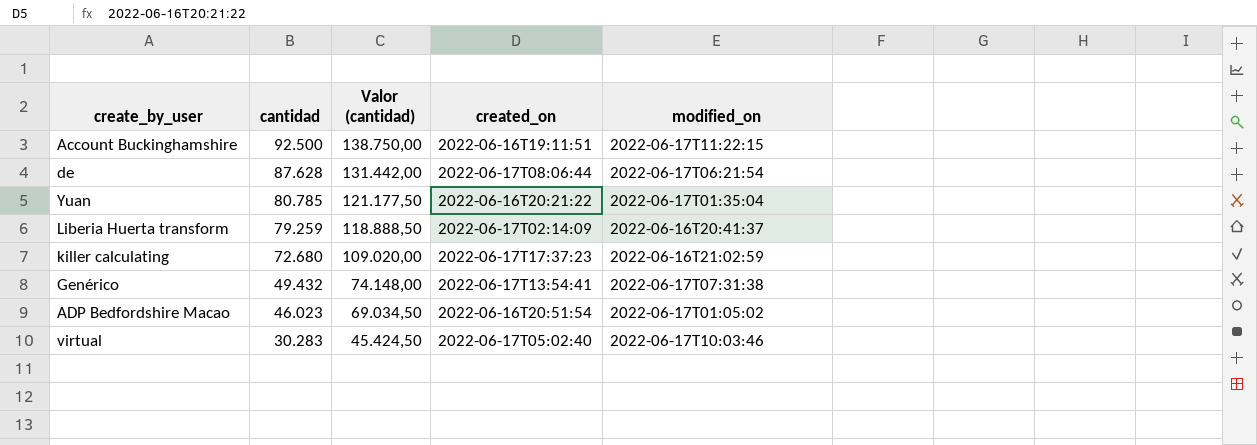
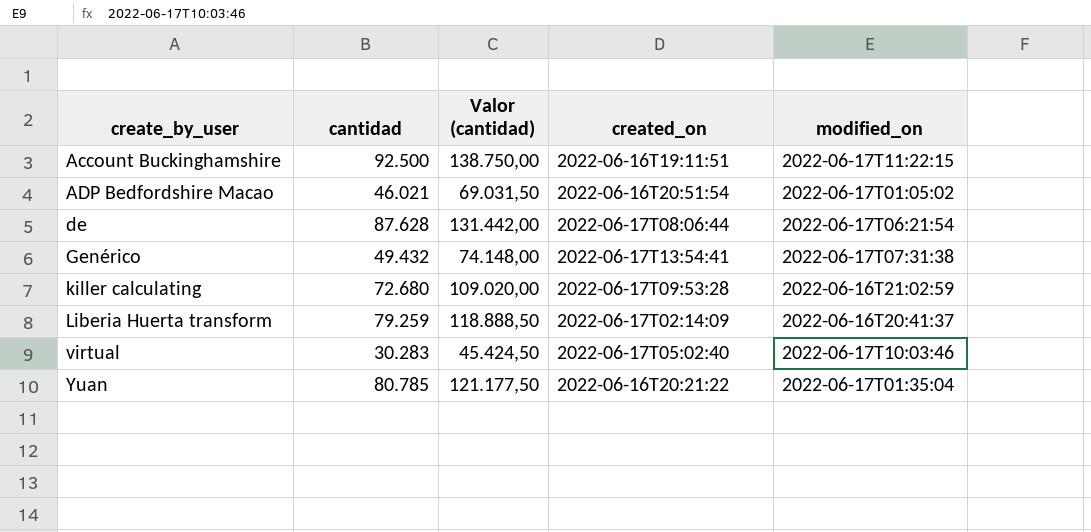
row order: cantidad descending -> create_by_user ascending
ADP Bedfordshire Macao | cantidad: 46.023 -> 46.021
ADP Bedfordshire Macao | Valor (cantidad): 69.034,50 -> 69.031,50
killer calculating | created_on: 2022-06-17T17:37:23 -> 2022-06-17T09:53:28

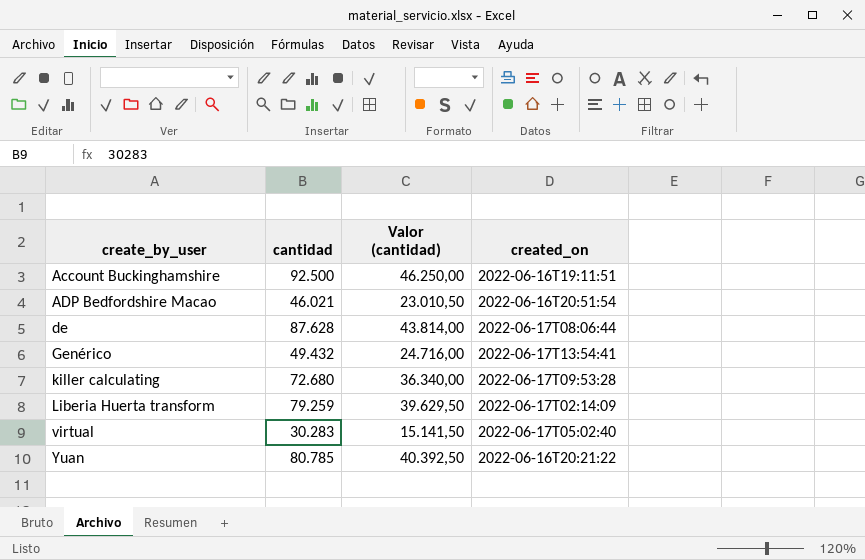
column modified_on | position: 5 -> none
column Valor (cantidad) | formula: [cantidad] * 1,5 -> [cantidad] * 0,5

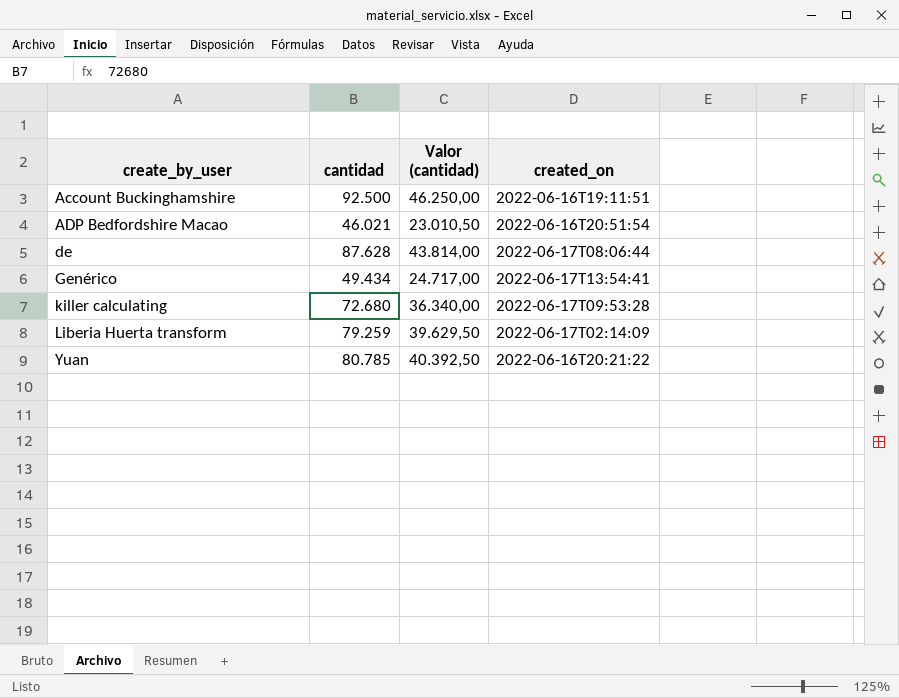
row virtual: 30.283 | 15.141,50 | 2022-06-17T05:02:40 -> none
Genérico | cantidad: 49.432 -> 49.434
Genérico | Valor (cantidad): 24.716,00 -> 24.717,00

